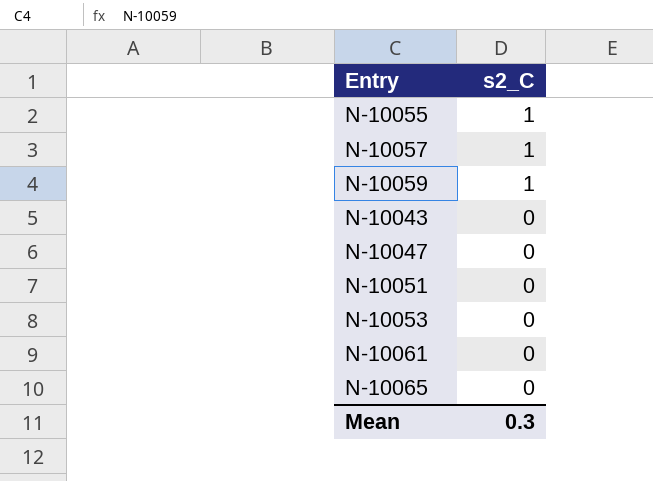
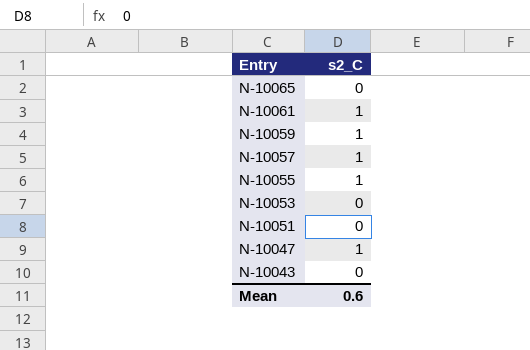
row order: s2_C descending -> Entry descending
N-10061 | s2_C: 0 -> 1
N-10047 | s2_C: 0 -> 1
Mean | s2_C: 0.3 -> 0.6

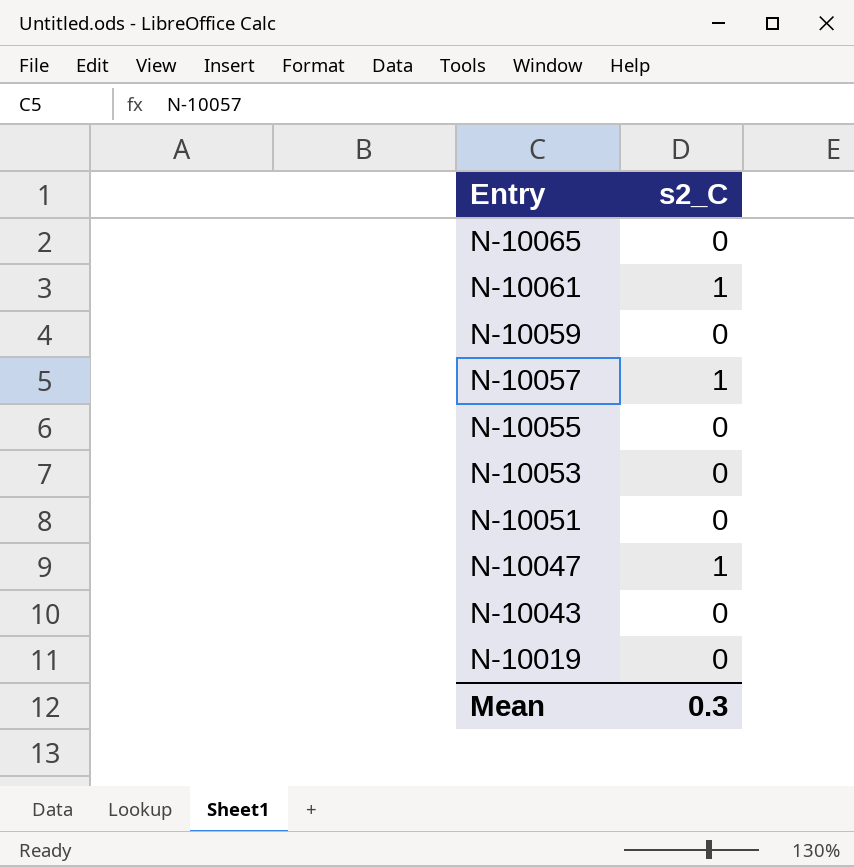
N-10059 | s2_C: 1 -> 0
N-10055 | s2_C: 1 -> 0
row N-10019: none -> 0
Mean | s2_C: 0.6 -> 0.3

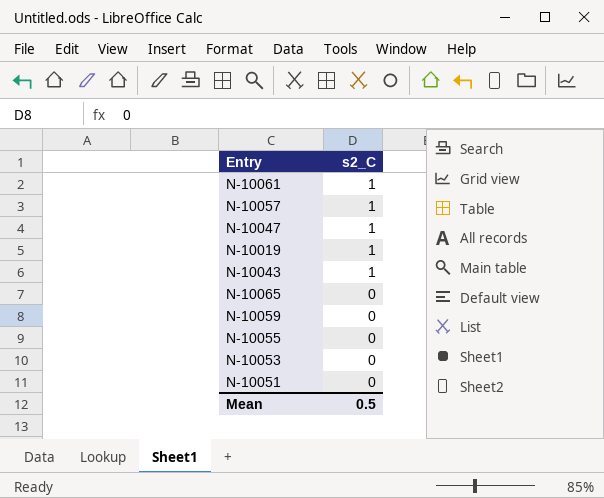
row order: Entry descending -> s2_C descending
N-10019 | s2_C: 0 -> 1
N-10043 | s2_C: 0 -> 1
Mean | s2_C: 0.3 -> 0.5

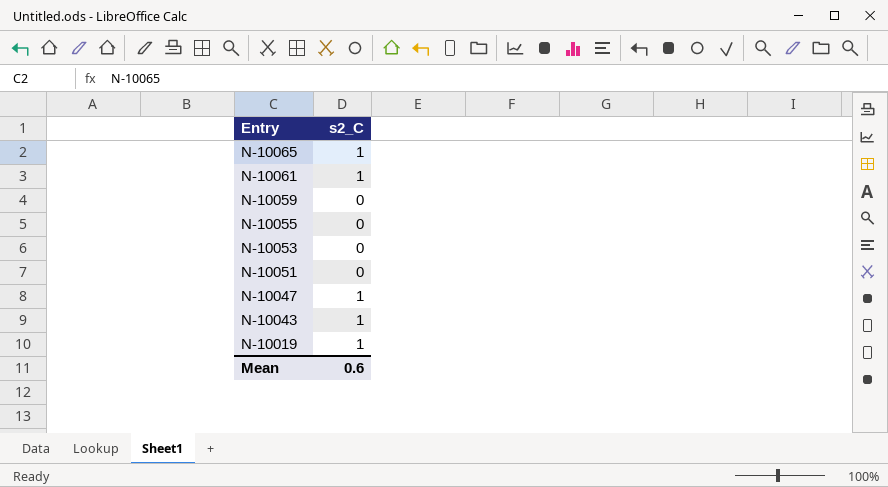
row order: s2_C descending -> Entry descending
row N-10057: 1 -> none
N-10065 | s2_C: 0 -> 1
Mean | s2_C: 0.5 -> 0.6

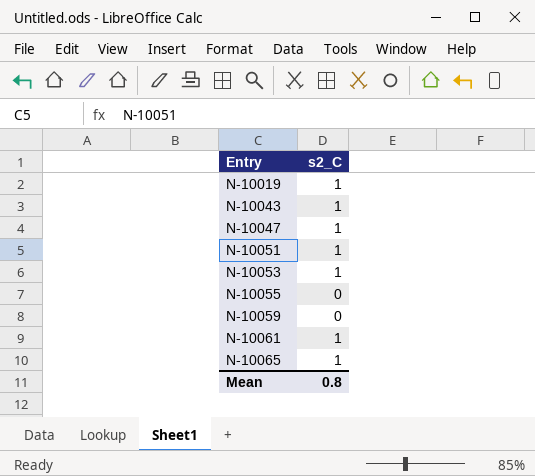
row order: Entry descending -> Entry ascending
N-10051 | s2_C: 0 -> 1
N-10053 | s2_C: 0 -> 1
Mean | s2_C: 0.6 -> 0.8

